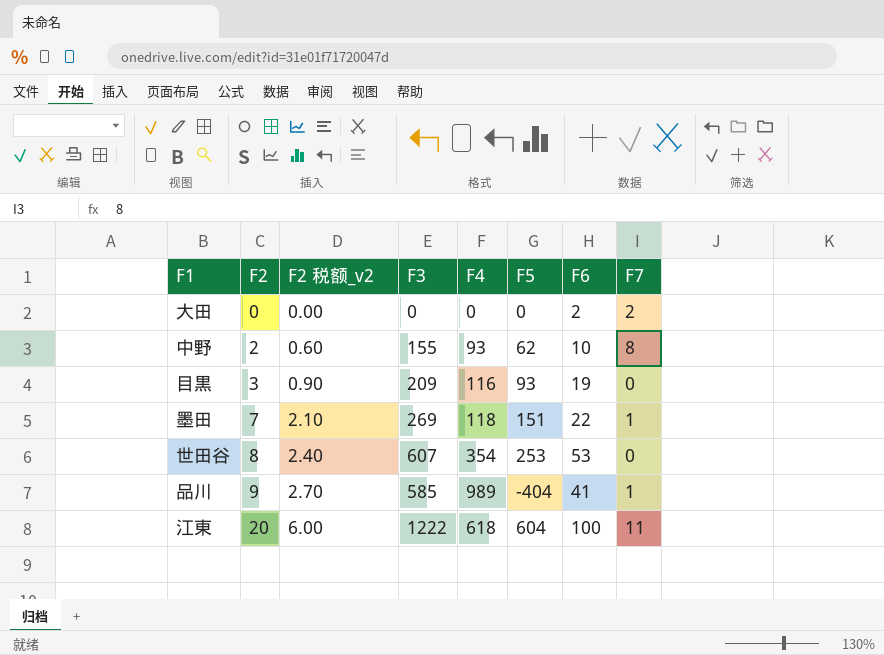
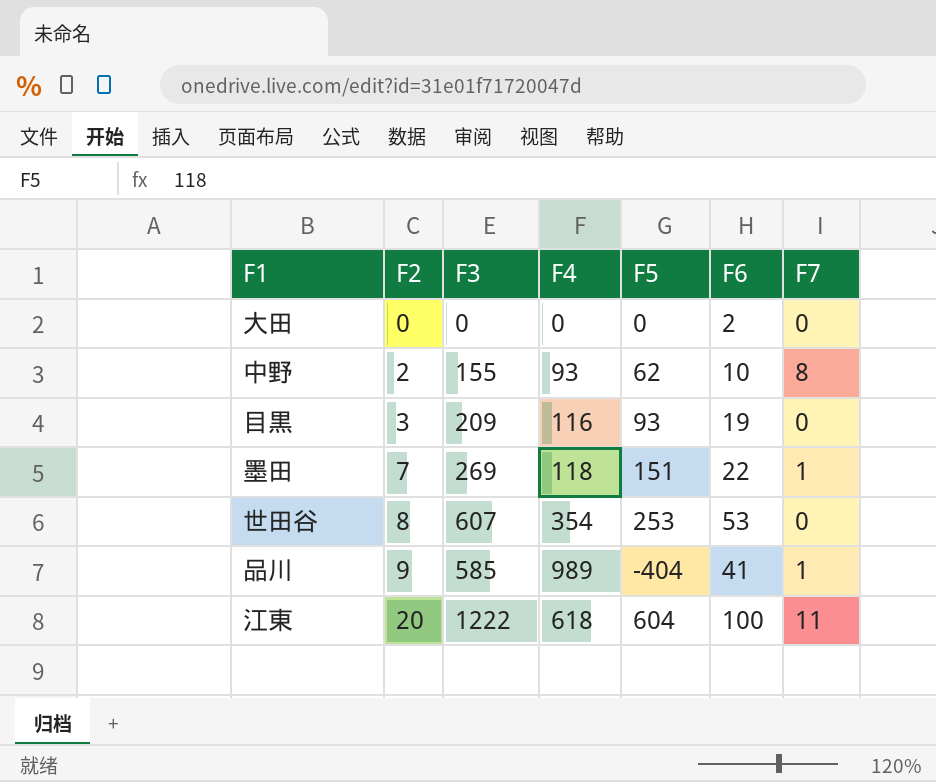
column F2 税额_v2 | formula: [F2] * 0.3 -> none
大田 | F7: 2 -> 0

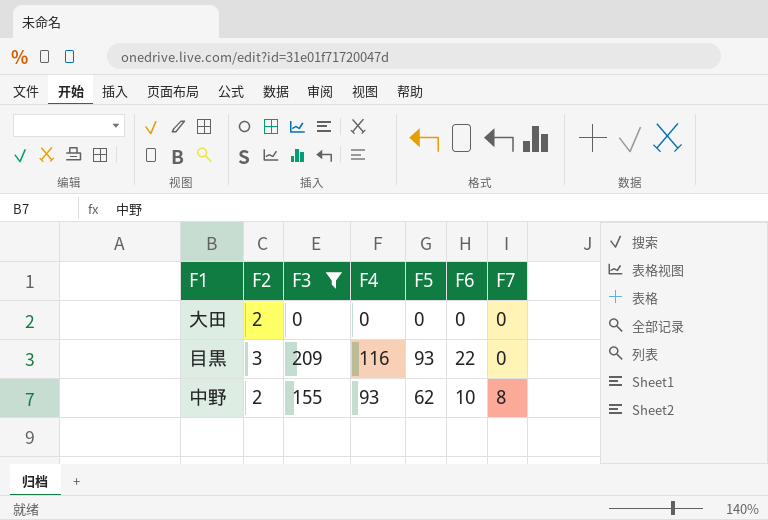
filter: none -> F3 <= 209
row order: F2 ascending -> F7 ascending
大田 | F2: 0 -> 2
大田 | F6: 2 -> 0
目黒 | F6: 19 -> 22

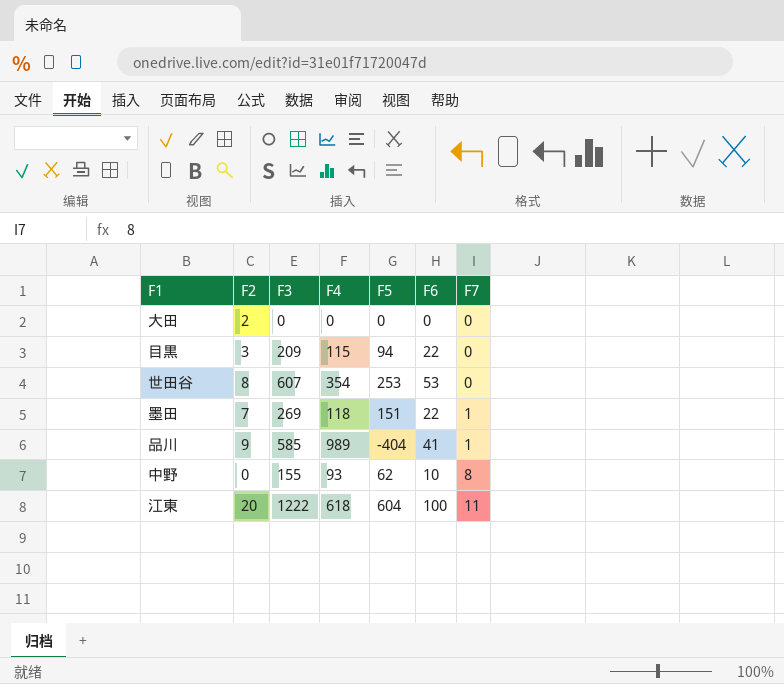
filter: F3 <= 209 -> none
目黒 | F4: 116 -> 115
目黒 | F5: 93 -> 94
中野 | F2: 2 -> 0

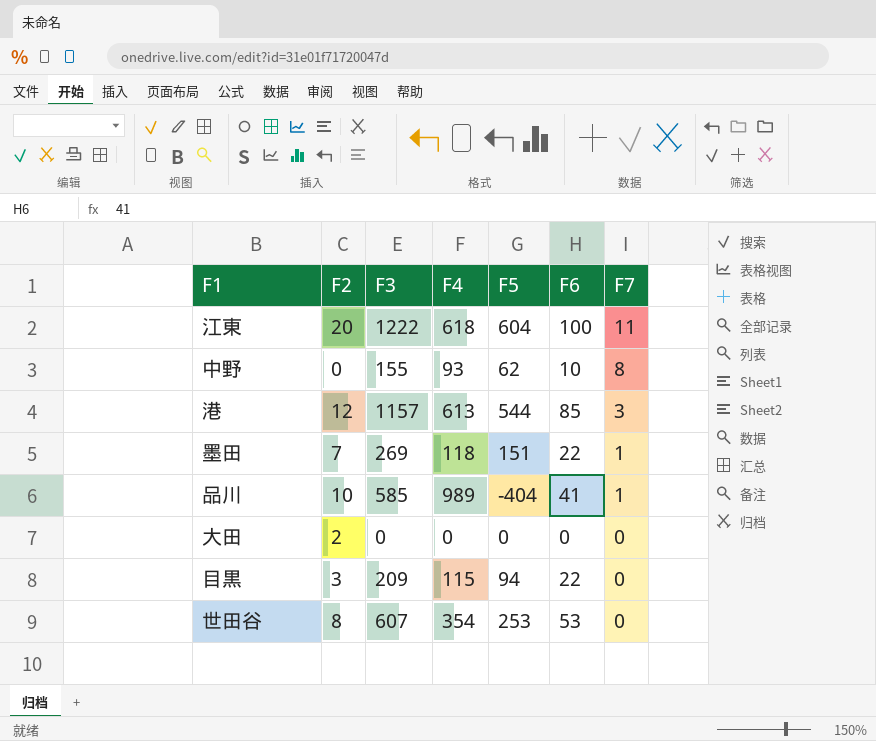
row order: F7 ascending -> F7 descending
row 港: none -> 12 | 1157 | 613 | 544 | 85 | 3
品川 | F2: 9 -> 10

